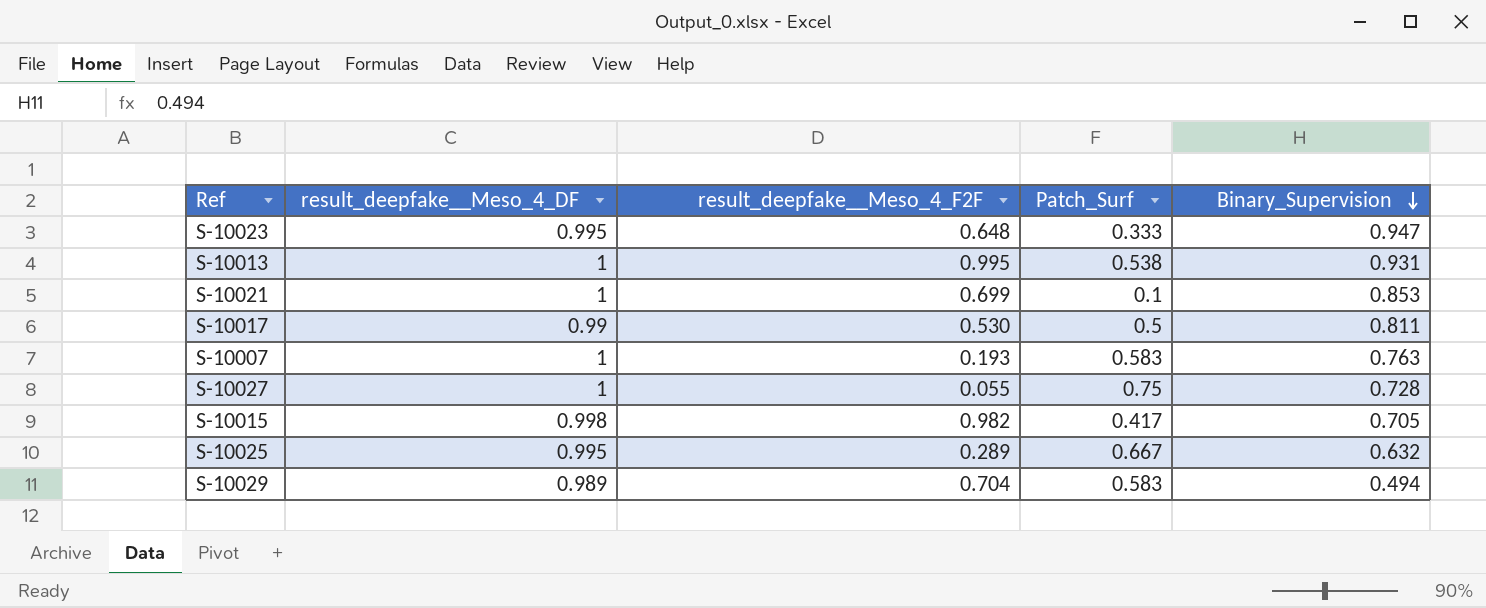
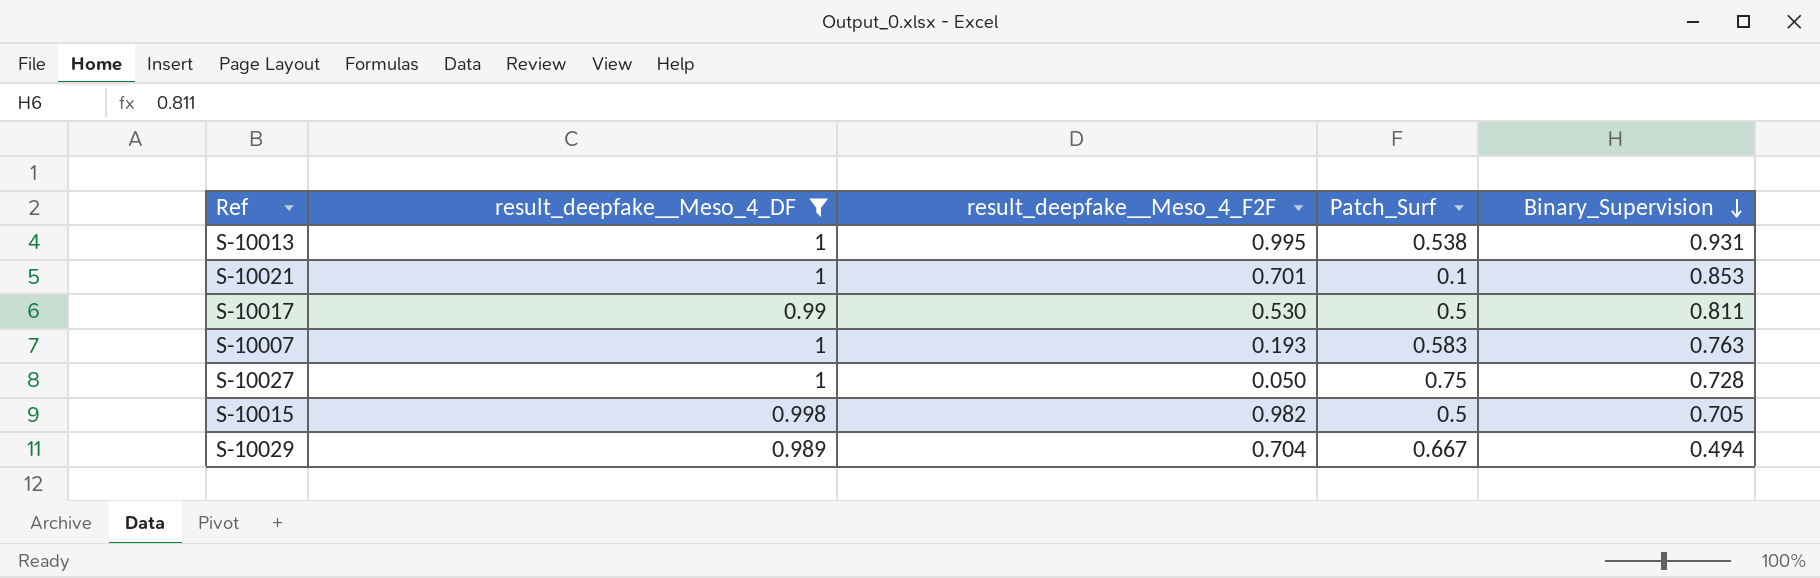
filter: none -> result_deepfake__Meso_4_DF != 0.995
S-10021 | result_deepfake__Meso_4_F2F: 0.699 -> 0.701
S-10027 | result_deepfake__Meso_4_F2F: 0.055 -> 0.050
S-10015 | Patch_Surf: 0.417 -> 0.5
S-10029 | Patch_Surf: 0.583 -> 0.667

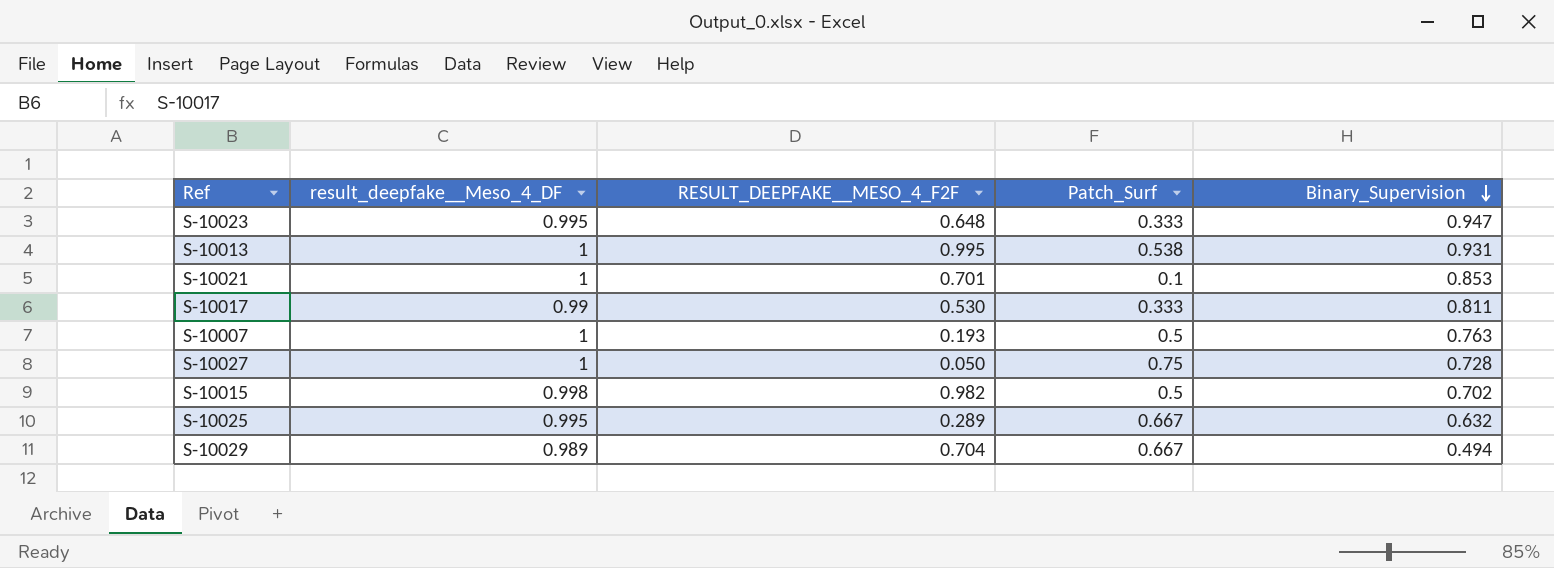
filter: result_deepfake__Meso_4_DF != 0.995 -> none
column name: result_deepfake__Meso_4_F2F -> RESULT_DEEPFAKE__MESO_4_F2F
S-10017 | Patch_Surf: 0.5 -> 0.333
S-10007 | Patch_Surf: 0.583 -> 0.5
S-10015 | Binary_Supervision: 0.705 -> 0.702

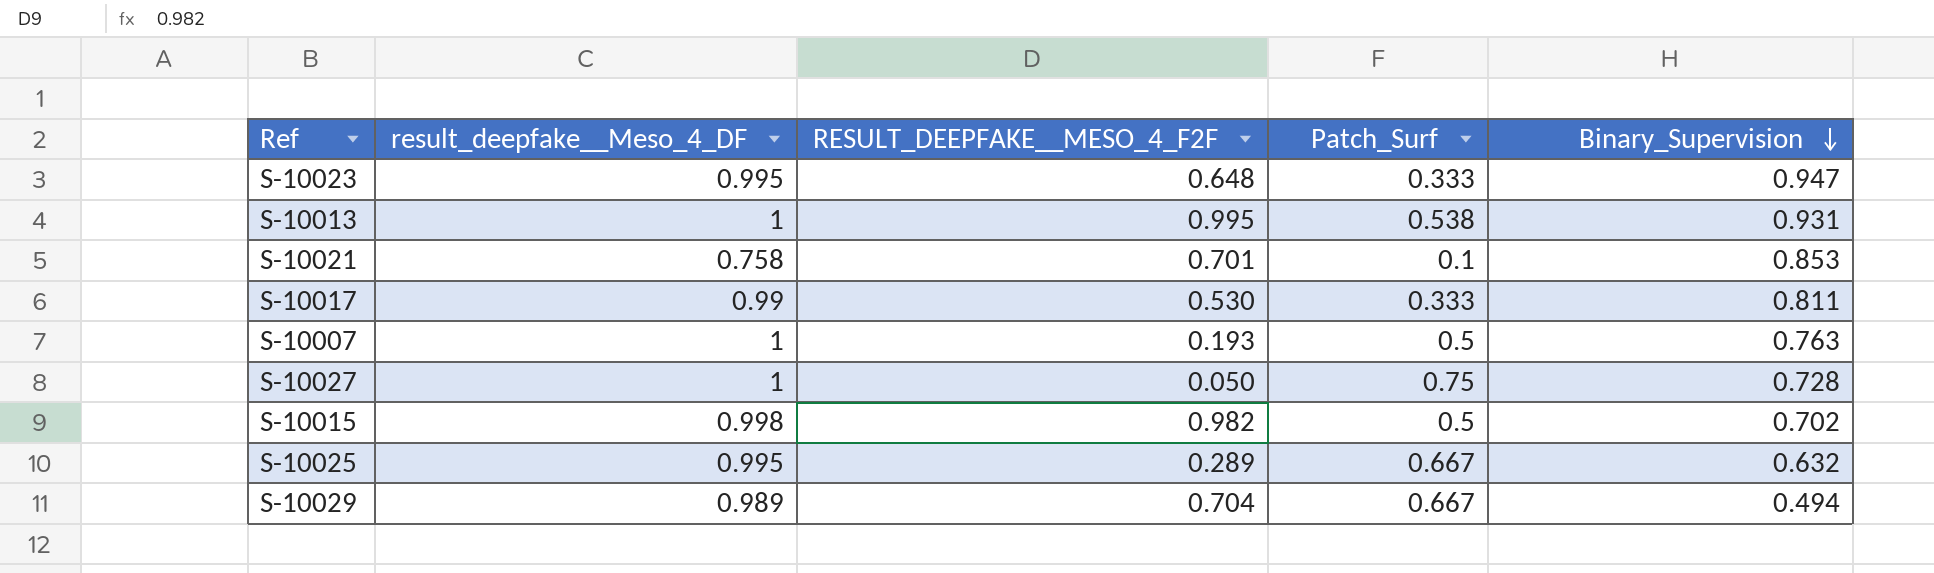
S-10021 | result_deepfake__Meso_4_DF: 1 -> 0.758

